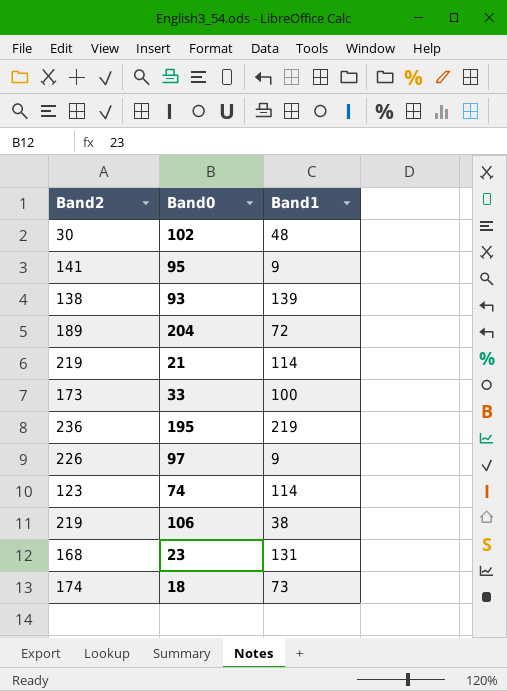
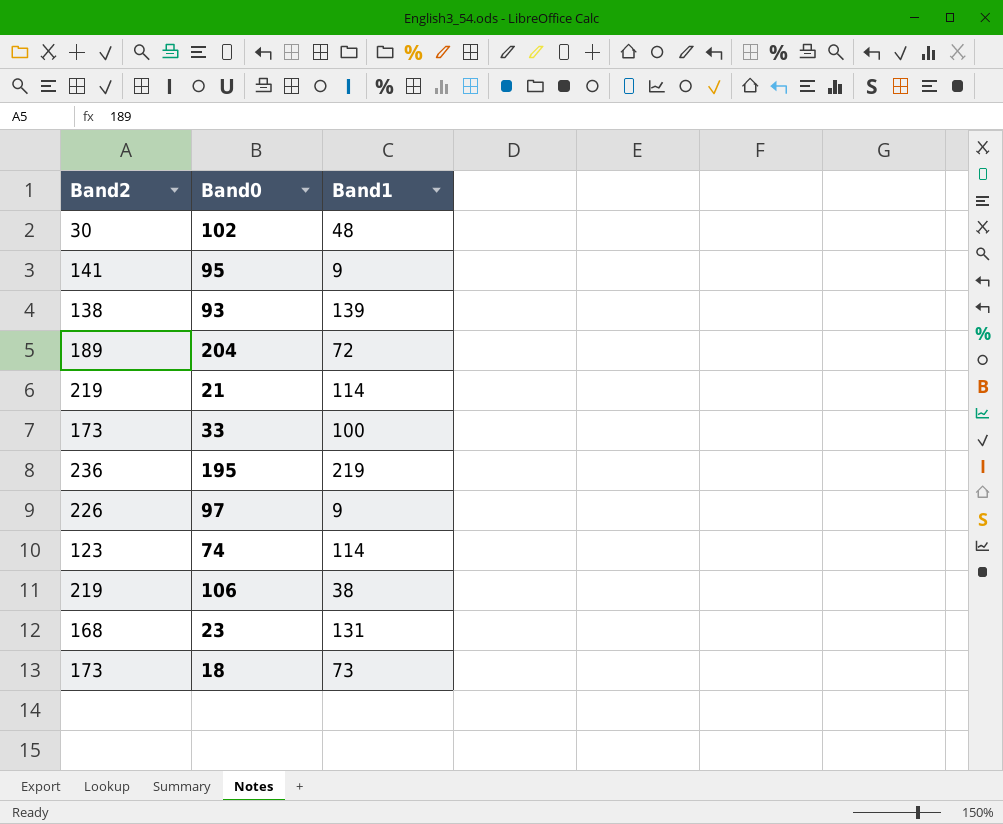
18 | Band2: 174 -> 173

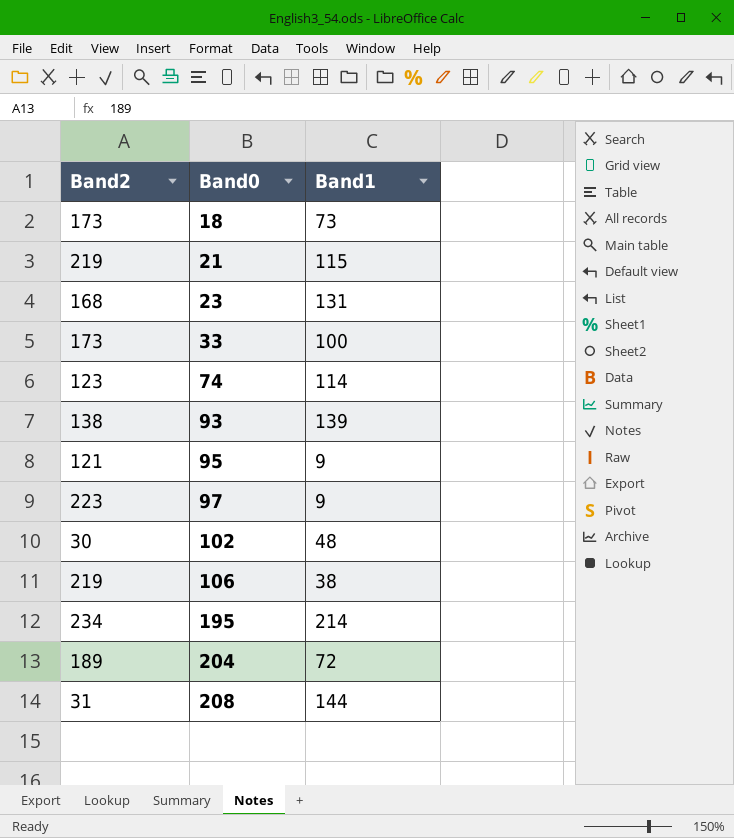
row order: none -> Band0 ascending
21 | Band1: 114 -> 115
95 | Band2: 141 -> 121
97 | Band2: 226 -> 223
195 | Band2: 236 -> 234
195 | Band1: 219 -> 214
row 208: none -> 31 | 144

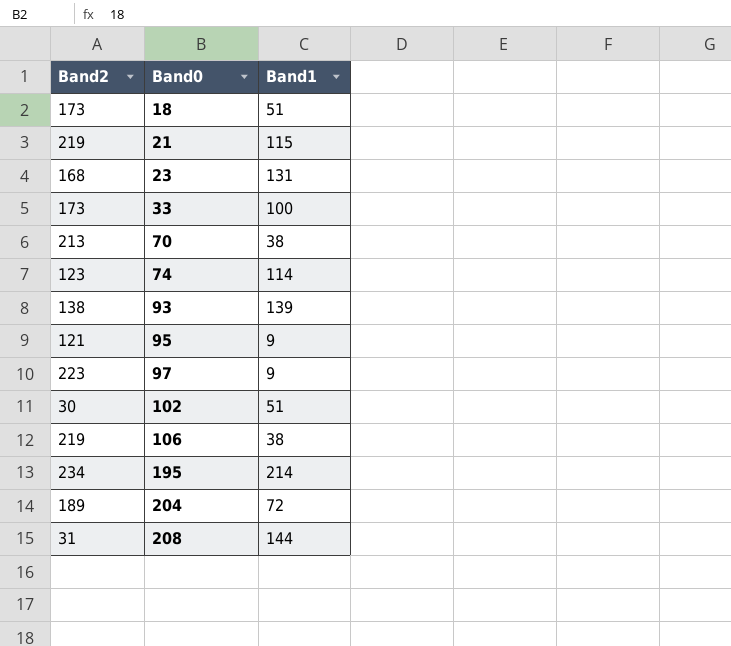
18 | Band1: 73 -> 51
row 70: none -> 213 | 38
102 | Band1: 48 -> 51

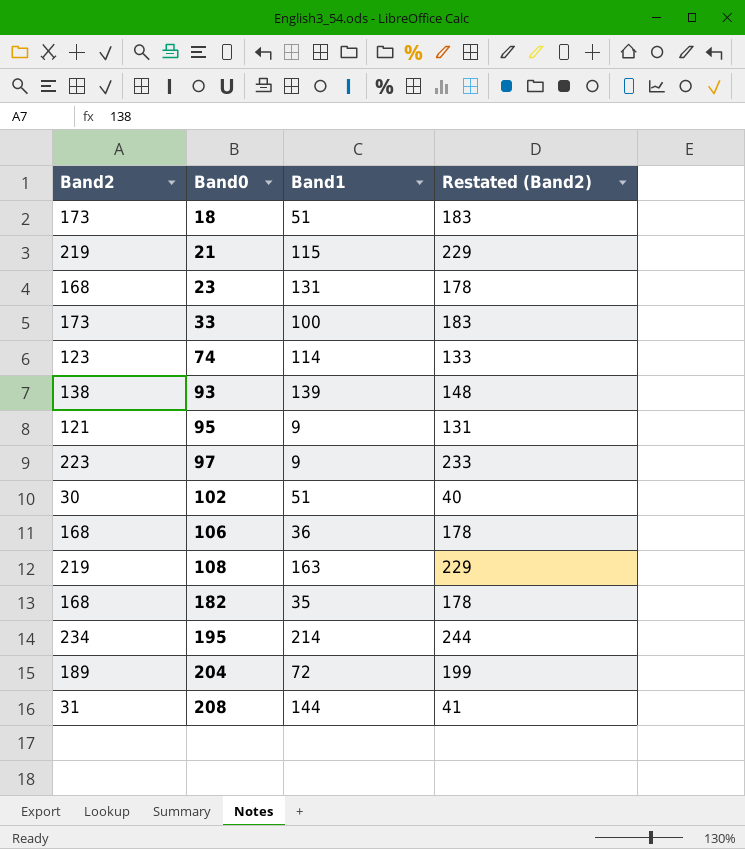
column Restated (Band2) | formula: none -> [Band2] + 10
row 70: 213 | 38 -> none
106 | Band2: 219 -> 168
106 | Band1: 38 -> 36
row 108: none -> 219 | 163 | 229
row 182: none -> 168 | 35 | 178

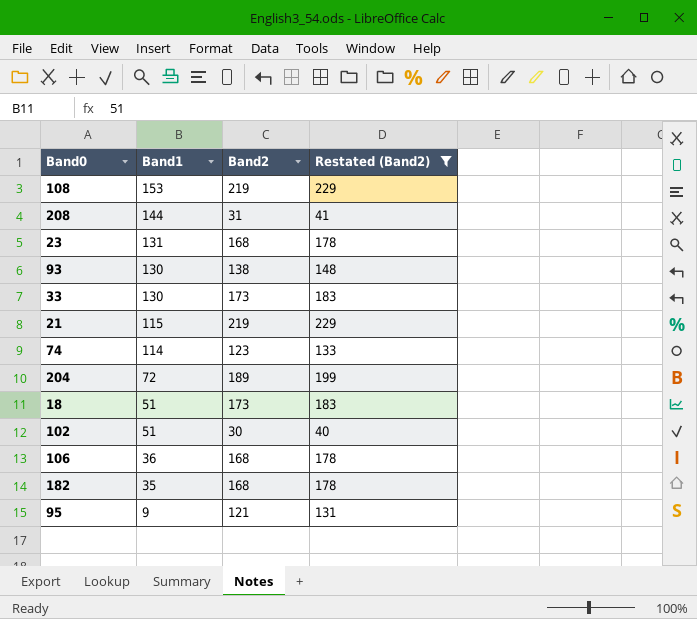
filter: none -> Restated (Band2) <= 229
row order: Band0 ascending -> Band1 descending
column Band2 | position: 1 -> 3
108 | Band1: 163 -> 153
93 | Band1: 139 -> 130
33 | Band1: 100 -> 130

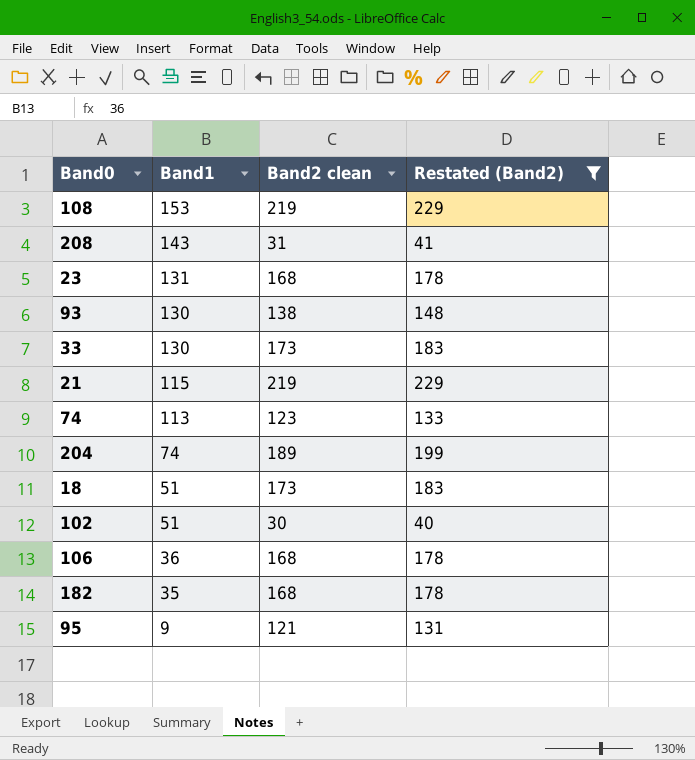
column name: Band2 -> Band2 clean
208 | Band1: 144 -> 143
74 | Band1: 114 -> 113
204 | Band1: 72 -> 74

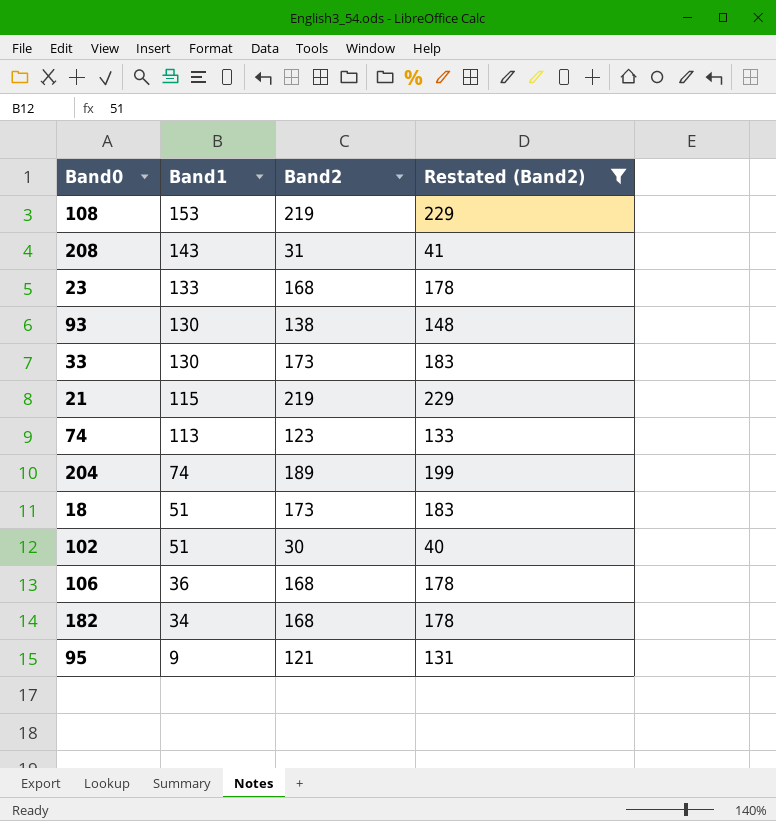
column name: Band2 clean -> Band2
23 | Band1: 131 -> 133
182 | Band1: 35 -> 34

